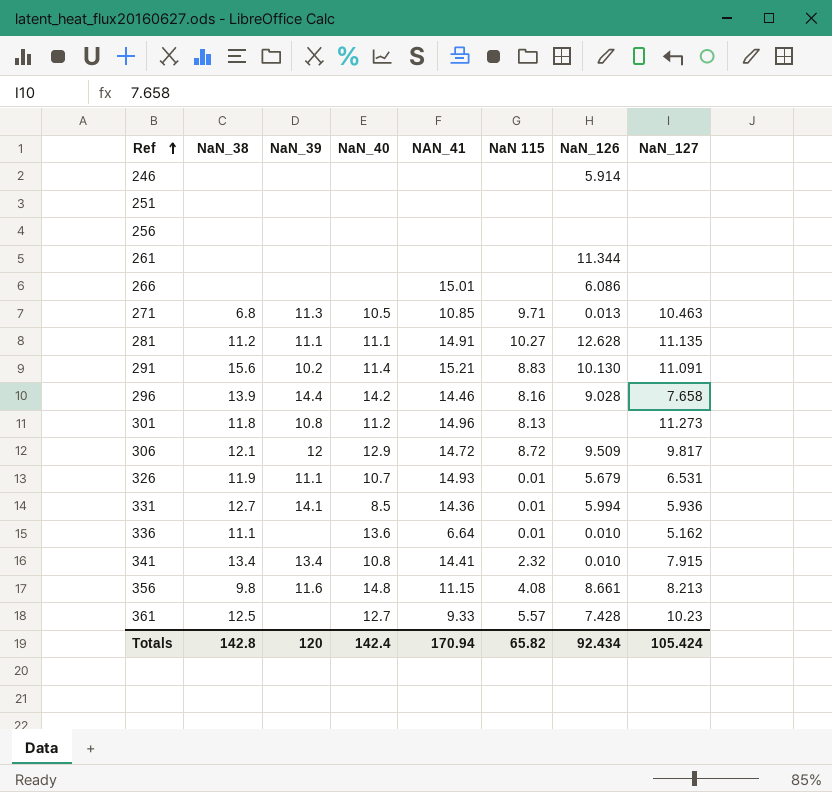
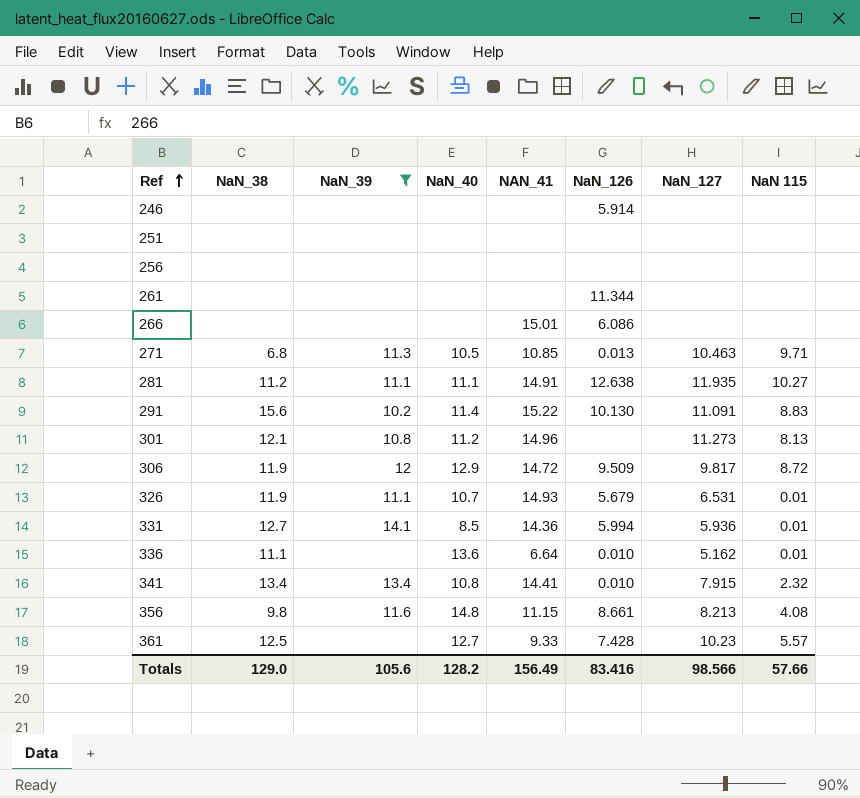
filter: none -> NaN_39 != 14.4
column NaN 115 | position: 6 -> 8
281 | NaN_126: 12.628 -> 12.638
281 | NaN_127: 11.135 -> 11.935
291 | NAN_41: 15.21 -> 15.22
301 | NaN_38: 11.8 -> 12.1
306 | NaN_38: 12.1 -> 11.9
Totals | NaN_38: 142.8 -> 129.0
Totals | NaN_39: 120 -> 105.6
Totals | NaN_40: 142.4 -> 128.2
Totals | NAN_41: 170.94 -> 156.49
Totals | NaN_126: 92.434 -> 83.416
Totals | NaN_127: 105.424 -> 98.566
Totals | NaN 115: 65.82 -> 57.66

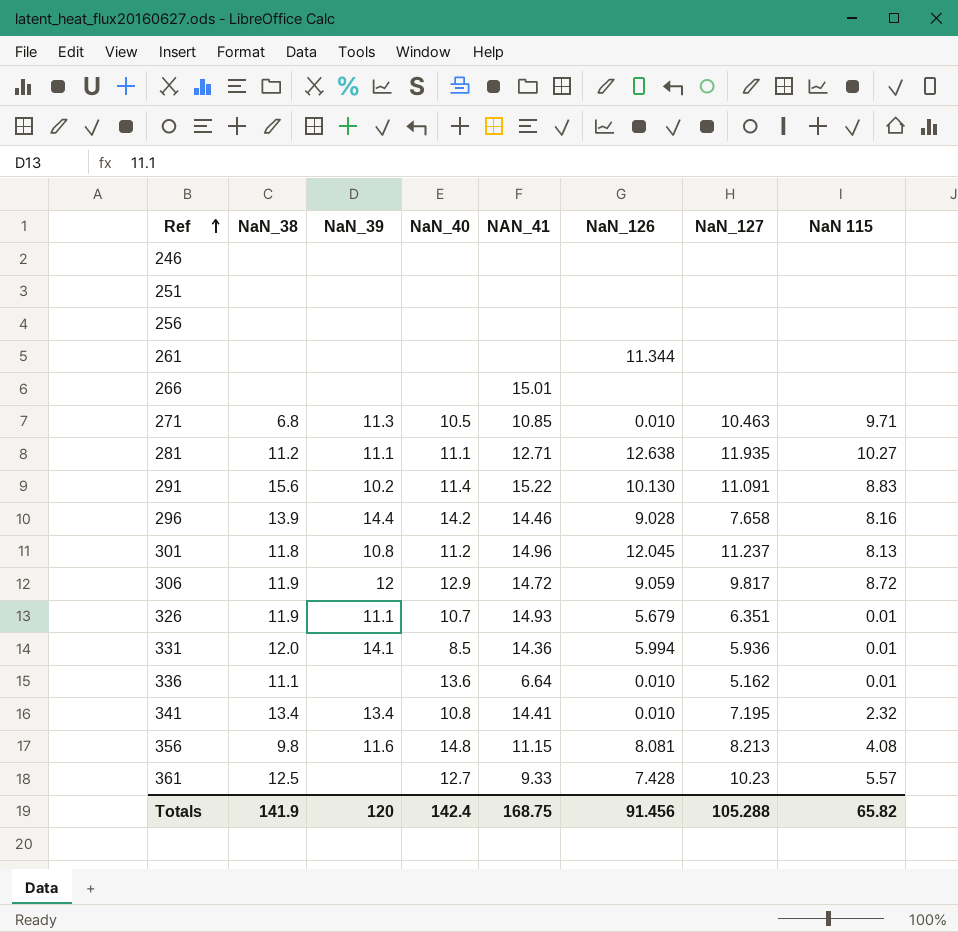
filter: NaN_39 != 14.4 -> none
246 | NaN_126: 5.914 -> none
266 | NaN_126: 6.086 -> none
271 | NaN_126: 0.013 -> 0.010
281 | NAN_41: 14.91 -> 12.71
301 | NaN_38: 12.1 -> 11.8
301 | NaN_126: none -> 12.045
301 | NaN_127: 11.273 -> 11.237
306 | NaN_126: 9.509 -> 9.059
326 | NaN_127: 6.531 -> 6.351
331 | NaN_38: 12.7 -> 12.0
341 | NaN_127: 7.915 -> 7.195
356 | NaN_126: 8.661 -> 8.081
Totals | NaN_38: 129.0 -> 141.9
Totals | NaN_39: 105.6 -> 120
Totals | NaN_40: 128.2 -> 142.4
Totals | NAN_41: 156.49 -> 168.75
Totals | NaN_126: 83.416 -> 91.456
Totals | NaN_127: 98.566 -> 105.288
Totals | NaN 115: 57.66 -> 65.82

